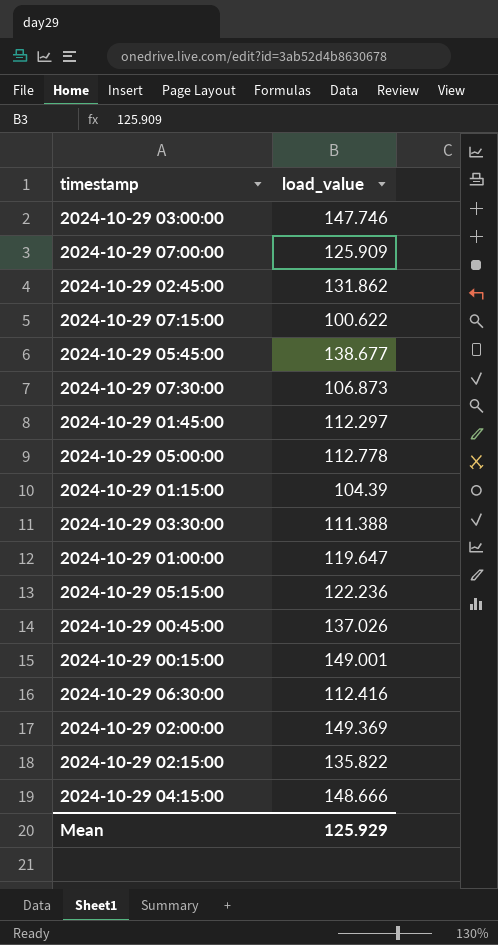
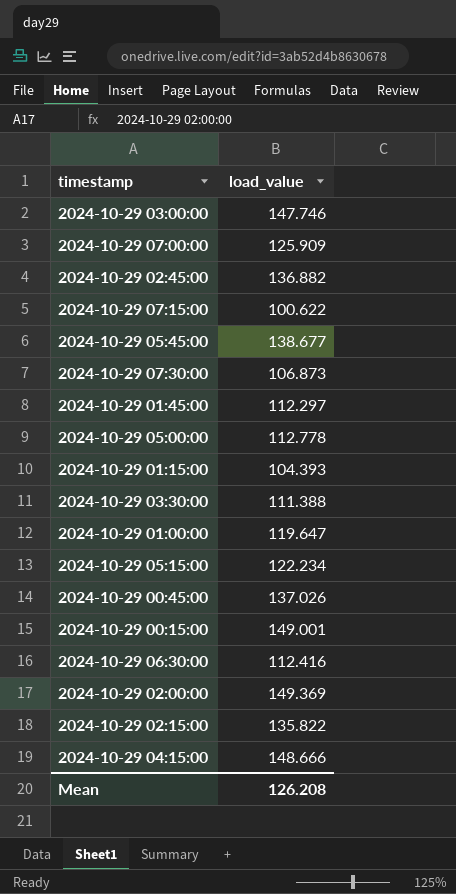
2024-10-29 02:45:00 | load_value: 131.862 -> 136.882
2024-10-29 01:15:00 | load_value: 104.39 -> 104.393
2024-10-29 05:15:00 | load_value: 122.236 -> 122.234
Mean | load_value: 125.929 -> 126.208

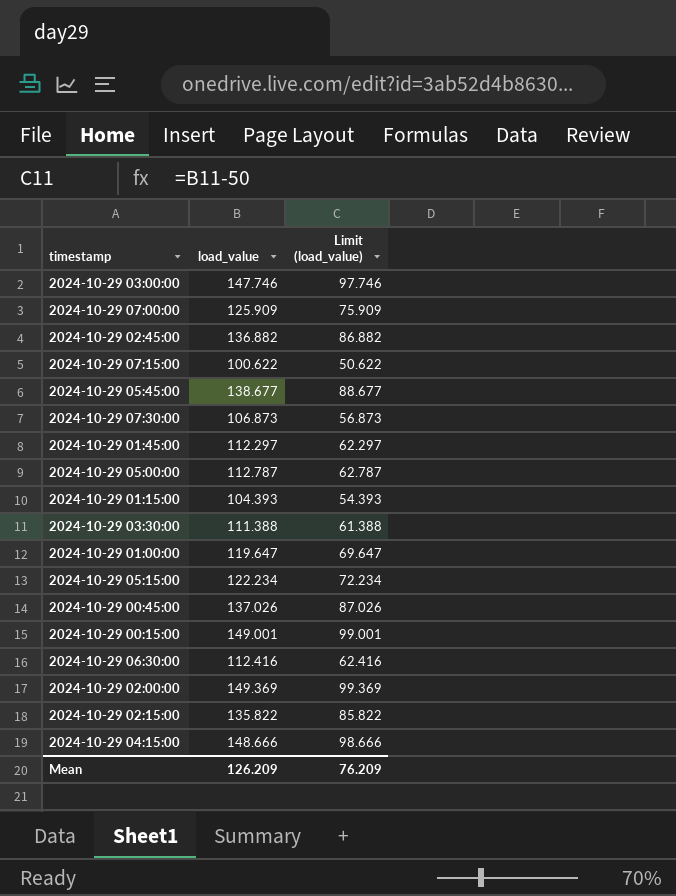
column Limit (load_value) | formula: none -> [load_value] - 50
2024-10-29 05:00:00 | load_value: 112.778 -> 112.787
Mean | load_value: 126.208 -> 126.209

